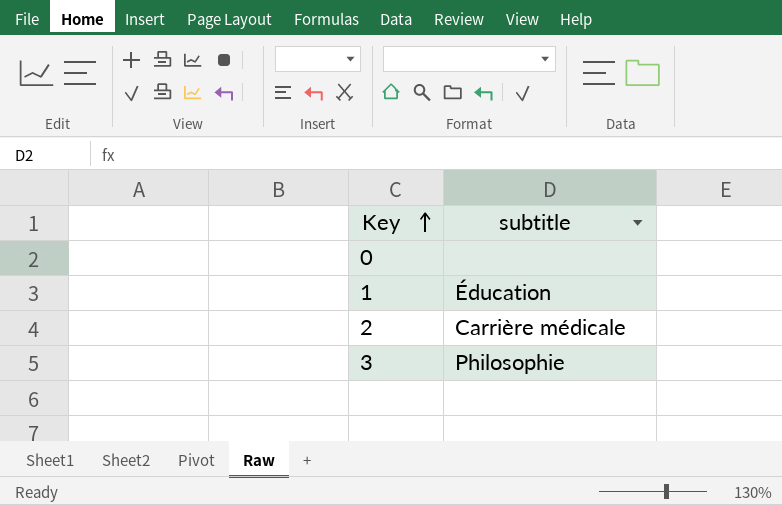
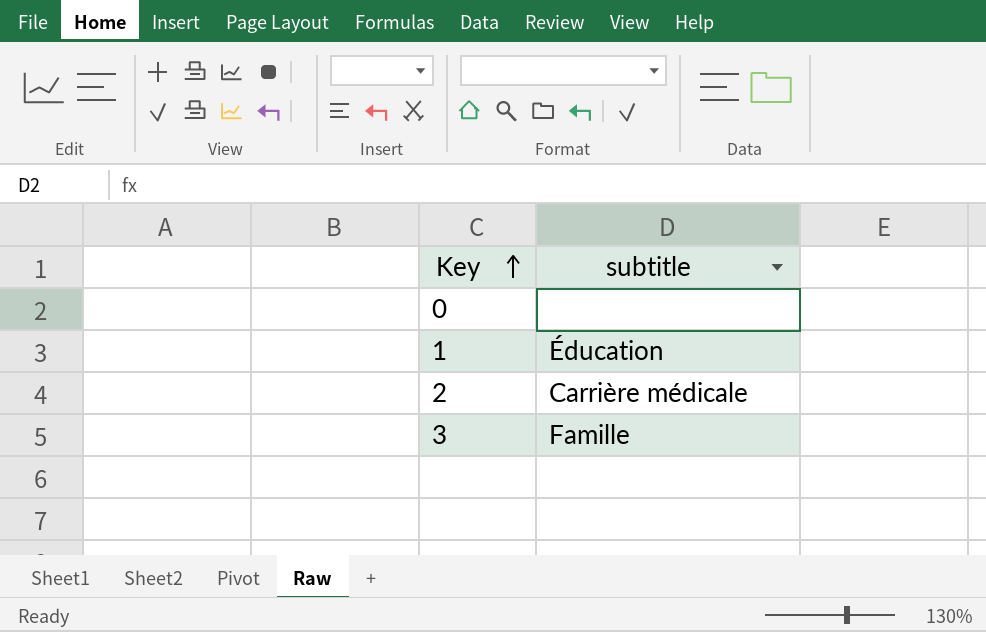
3 | subtitle: Philosophie -> Famille

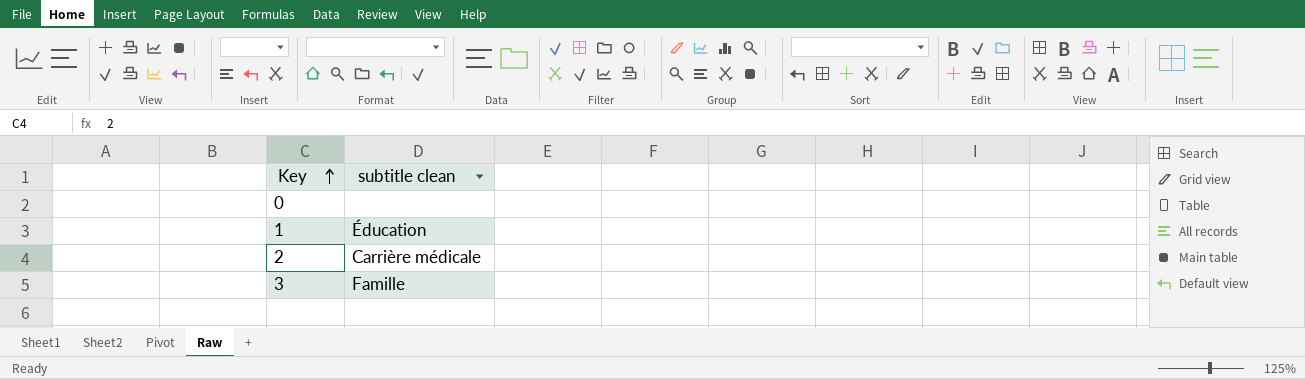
column name: subtitle -> subtitle clean

